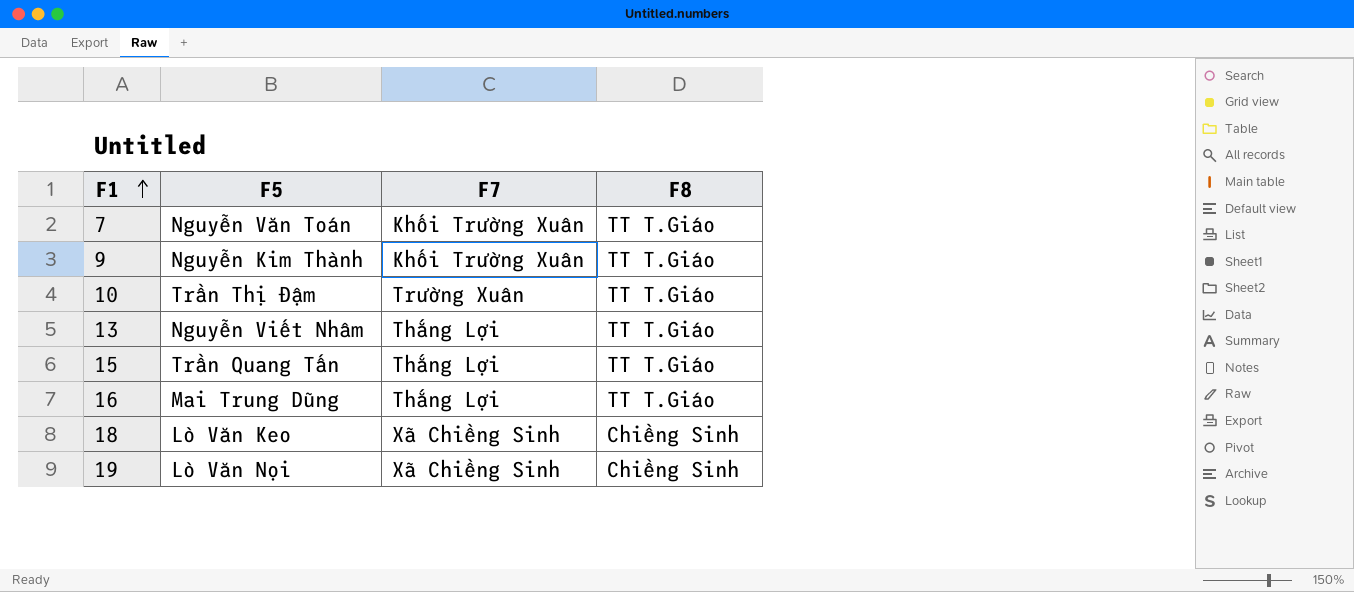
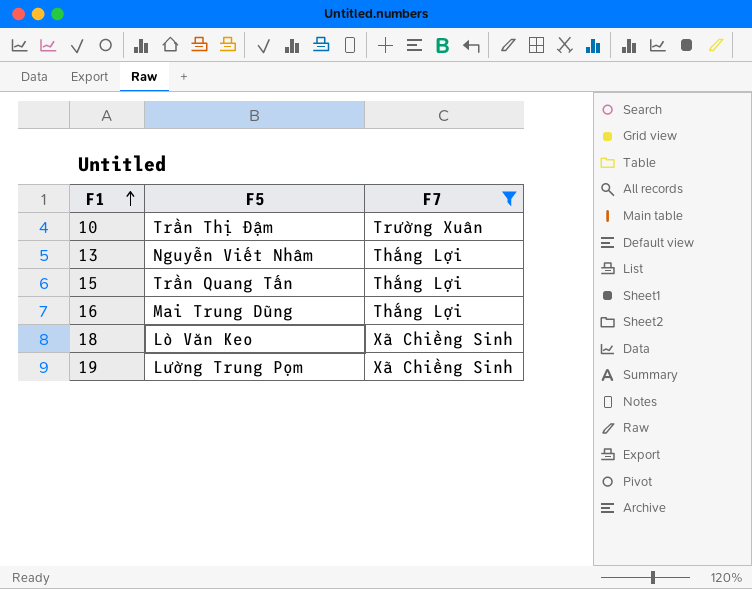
filter: none -> F7 != Khối Trường Xuân
column F8 | position: 4 -> none
19 | F5: Lò Văn Nọi -> Lường Trung Pọm

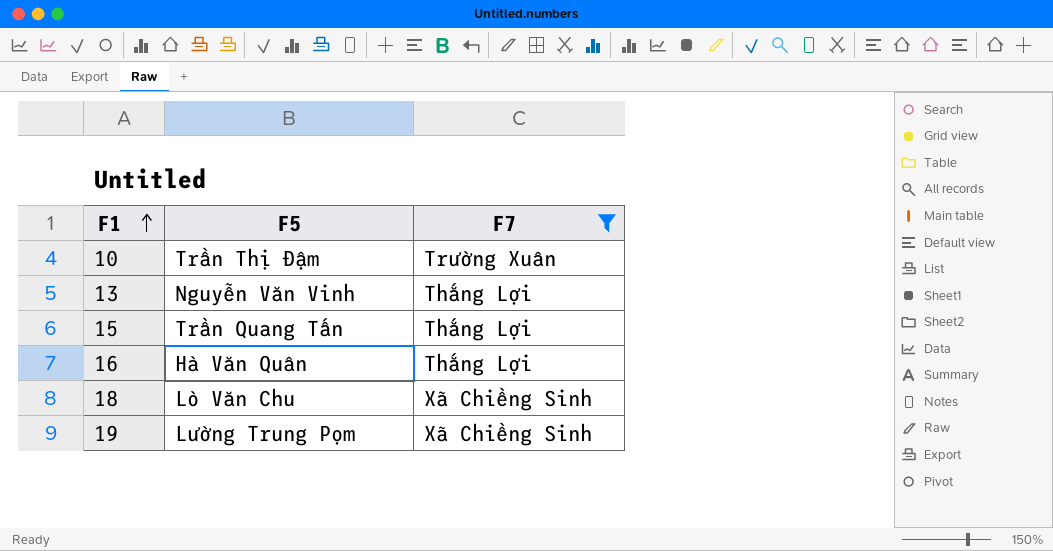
13 | F5: Nguyễn Viết Nhâm -> Nguyễn Văn Vinh
16 | F5: Mai Trung Dũng -> Hà Văn Quân
18 | F5: Lò Văn Keo -> Lò Văn Chu

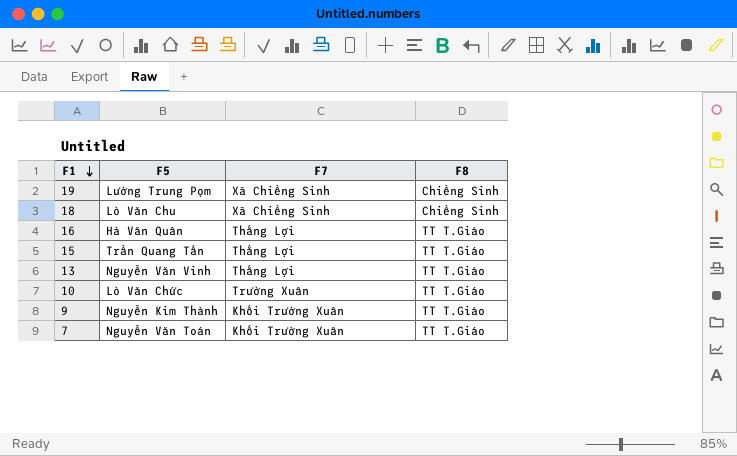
filter: F7 != Khối Trường Xuân -> none
row order: F1 ascending -> F1 descending
column F8 | position: none -> 4
10 | F5: Trần Thị Đậm -> Lò Văn Chức

